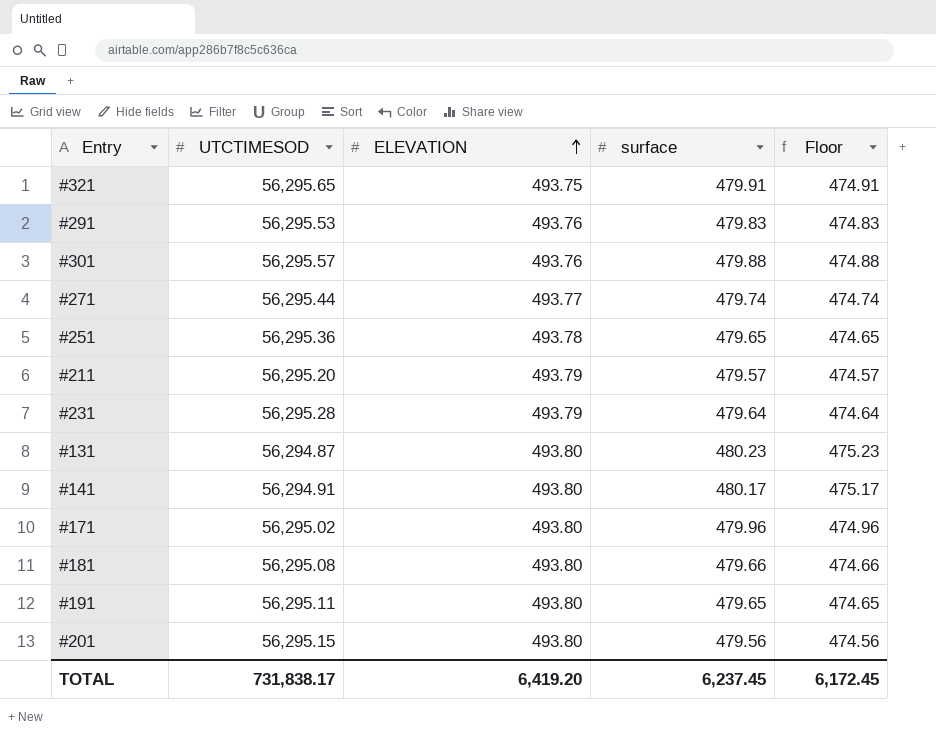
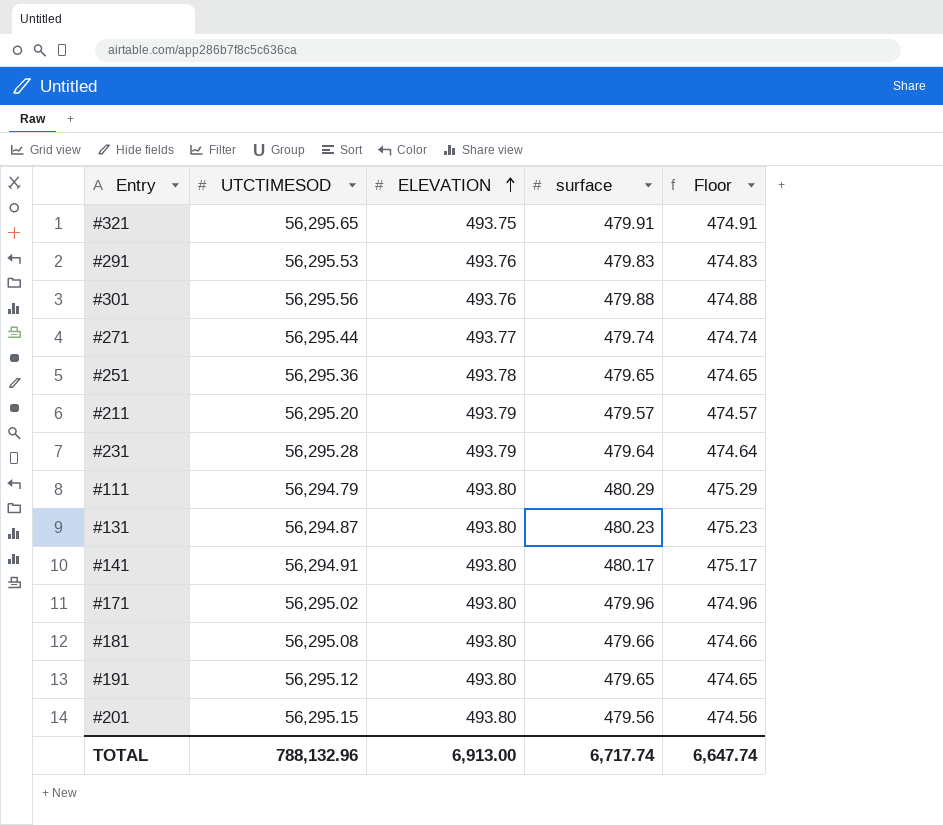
#301 | UTCTIMESOD: 56,295.57 -> 56,295.56
row #111: none -> 56,294.79 | 493.80 | 480.29 | 475.29
#191 | UTCTIMESOD: 56,295.11 -> 56,295.12
TOTAL | UTCTIMESOD: 731,838.17 -> 788,132.96
TOTAL | ELEVATION: 6,419.20 -> 6,913.00
TOTAL | surface: 6,237.45 -> 6,717.74
TOTAL | Floor: 6,172.45 -> 6,647.74

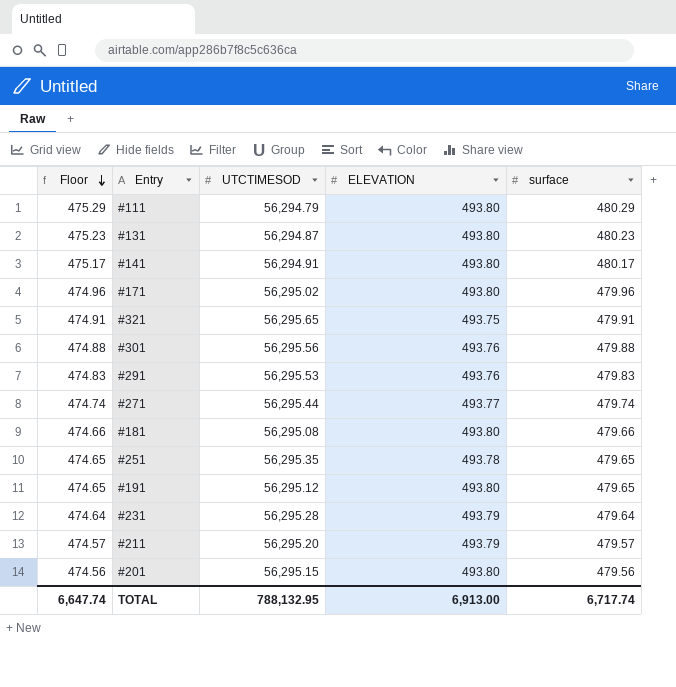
row order: ELEVATION ascending -> Floor descending
column Floor | position: 5 -> 1
#251 | UTCTIMESOD: 56,295.36 -> 56,295.35
TOTAL | UTCTIMESOD: 788,132.96 -> 788,132.95

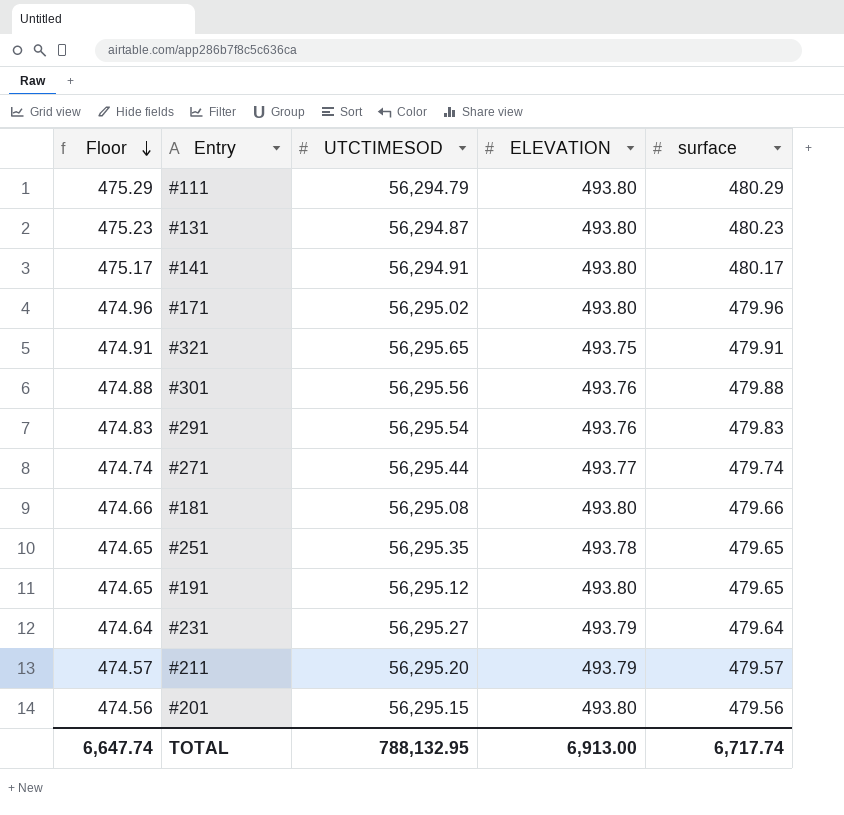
#291 | UTCTIMESOD: 56,295.53 -> 56,295.54
#231 | UTCTIMESOD: 56,295.28 -> 56,295.27

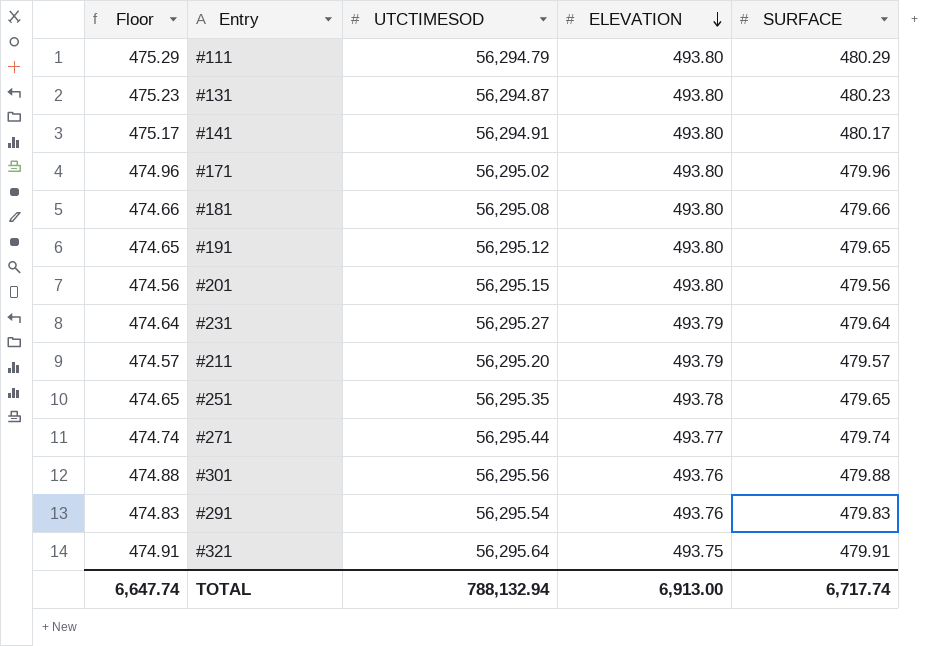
row order: Floor descending -> ELEVATION descending
column name: surface -> SURFACE
#321 | UTCTIMESOD: 56,295.65 -> 56,295.64
TOTAL | UTCTIMESOD: 788,132.95 -> 788,132.94

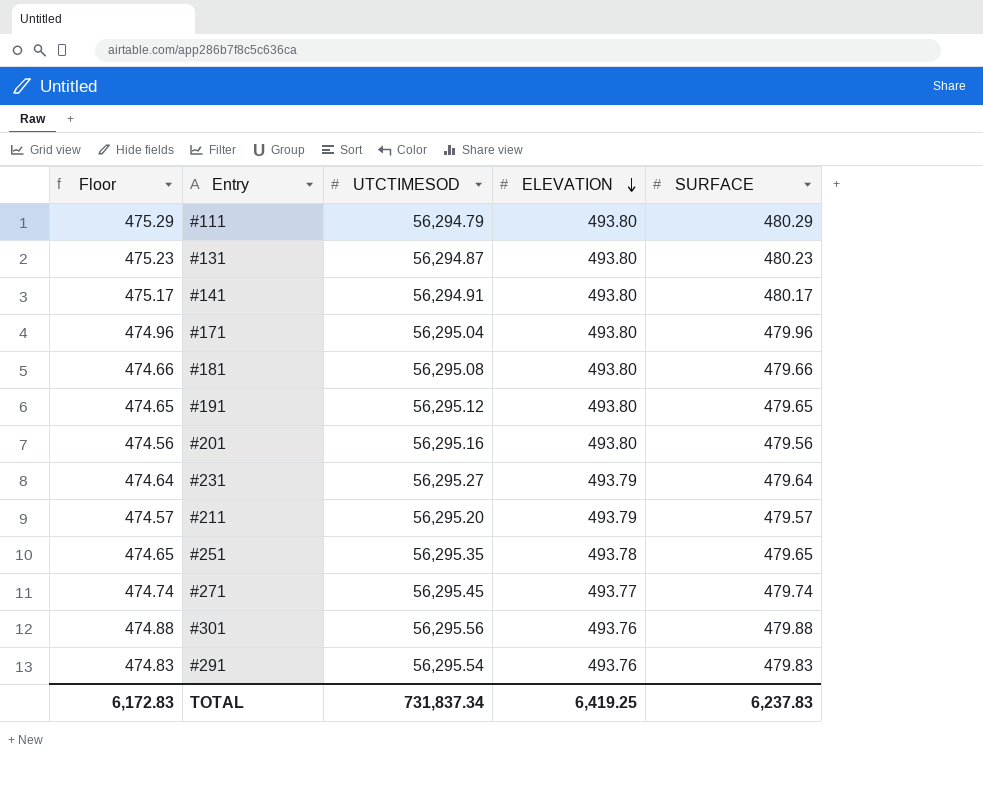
row #321: 474.91 | 56,295.64 | 493.75 | 479.91 -> none
#171 | UTCTIMESOD: 56,295.02 -> 56,295.04
#201 | UTCTIMESOD: 56,295.15 -> 56,295.16
#271 | UTCTIMESOD: 56,295.44 -> 56,295.45
TOTAL | Floor: 6,647.74 -> 6,172.83
TOTAL | UTCTIMESOD: 788,132.94 -> 731,837.34
TOTAL | ELEVATION: 6,913.00 -> 6,419.25
TOTAL | SURFACE: 6,717.74 -> 6,237.83

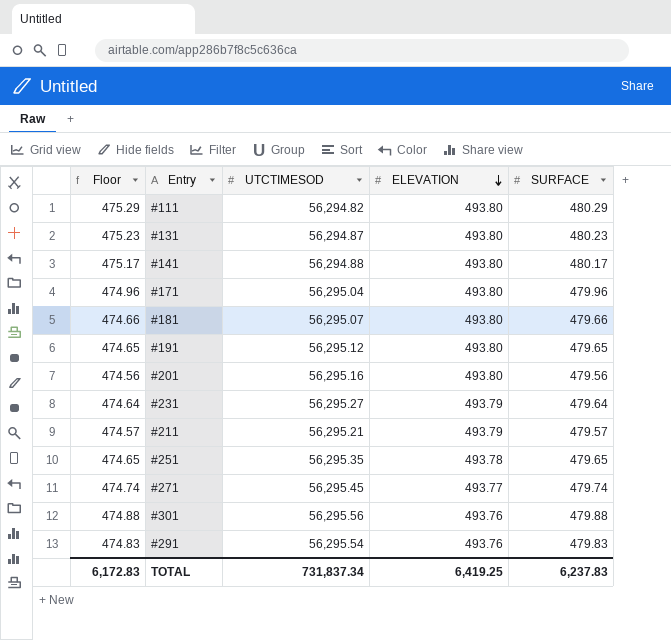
#111 | UTCTIMESOD: 56,294.79 -> 56,294.82
#141 | UTCTIMESOD: 56,294.91 -> 56,294.88
#181 | UTCTIMESOD: 56,295.08 -> 56,295.07
#211 | UTCTIMESOD: 56,295.20 -> 56,295.21

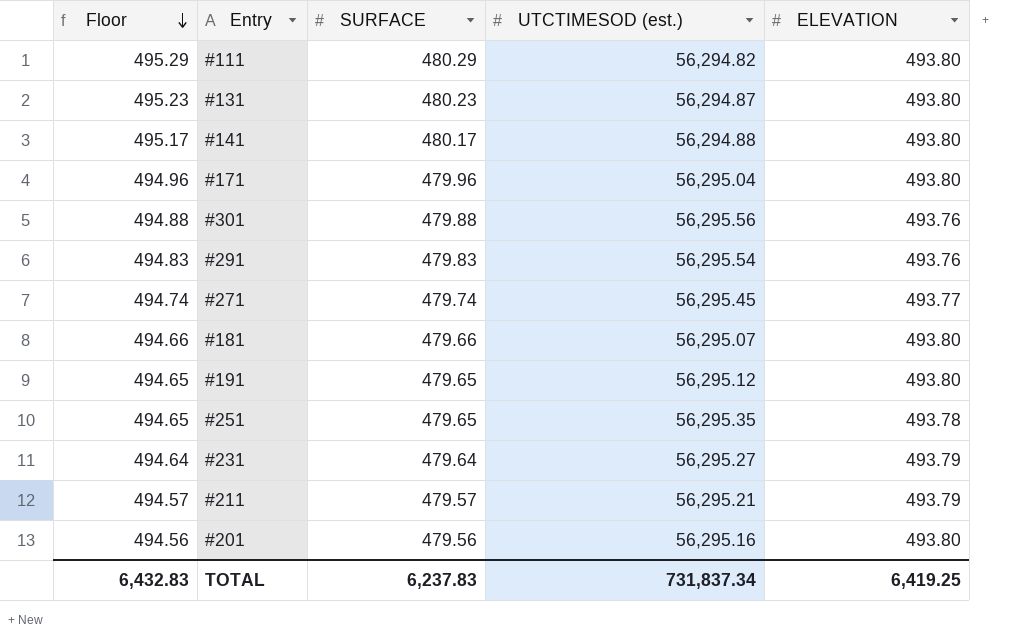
row order: ELEVATION descending -> Floor descending
column Floor | formula: [SURFACE] - 5 -> [SURFACE] + 15
column SURFACE | position: 5 -> 3
column name: UTCTIMESOD -> UTCTIMESOD (est.)
TOTAL | Floor: 6,172.83 -> 6,432.83

